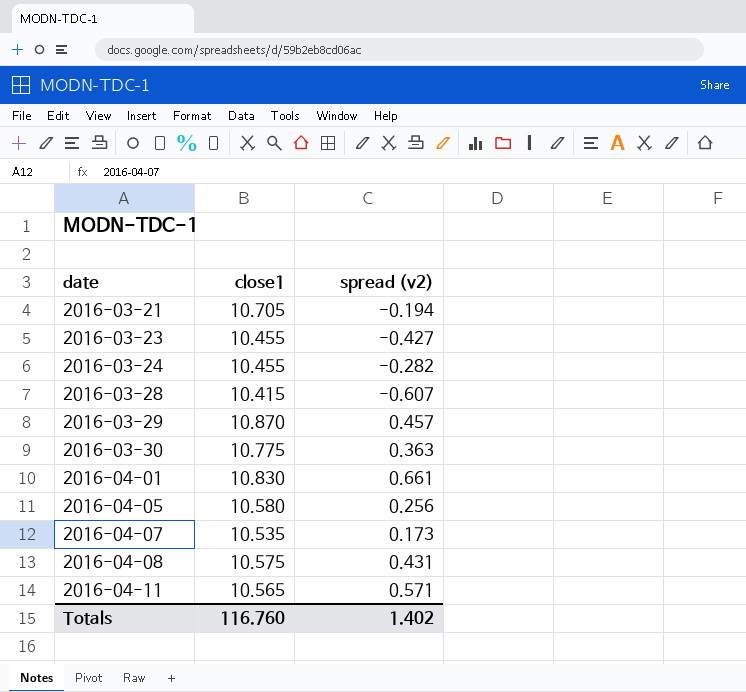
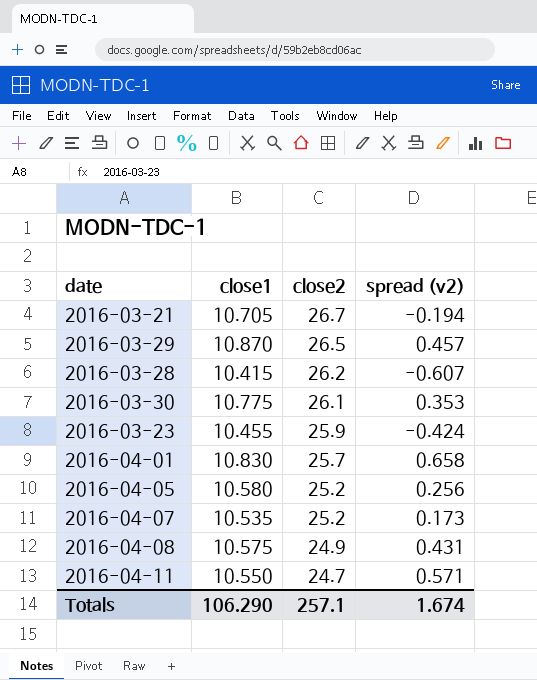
row order: date ascending -> close2 descending
column close2 | position: none -> 3
row 2016-03-24: 10.455 | -0.282 -> none
2016-03-30 | spread (v2): 0.363 -> 0.353
2016-03-23 | spread (v2): -0.427 -> -0.424
2016-04-01 | spread (v2): 0.661 -> 0.658
2016-04-11 | close1: 10.565 -> 10.550
Totals | close1: 116.760 -> 106.290
Totals | spread (v2): 1.402 -> 1.674

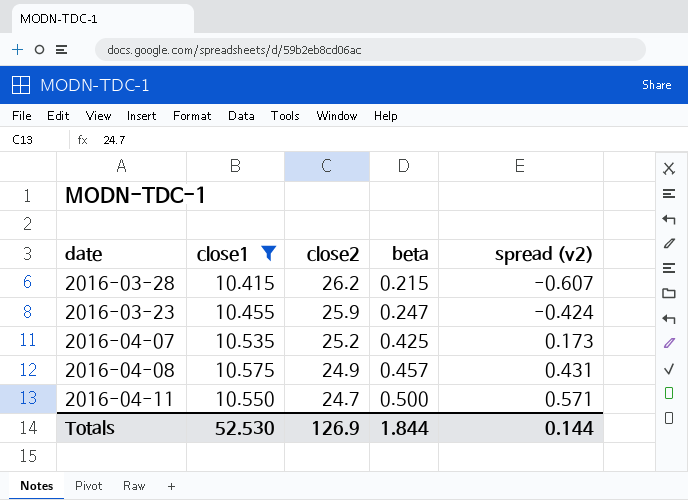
filter: none -> close1 <= 10.575
column beta | position: none -> 4
Totals | close1: 106.290 -> 52.530
Totals | close2: 257.1 -> 126.9
Totals | spread (v2): 1.674 -> 0.144

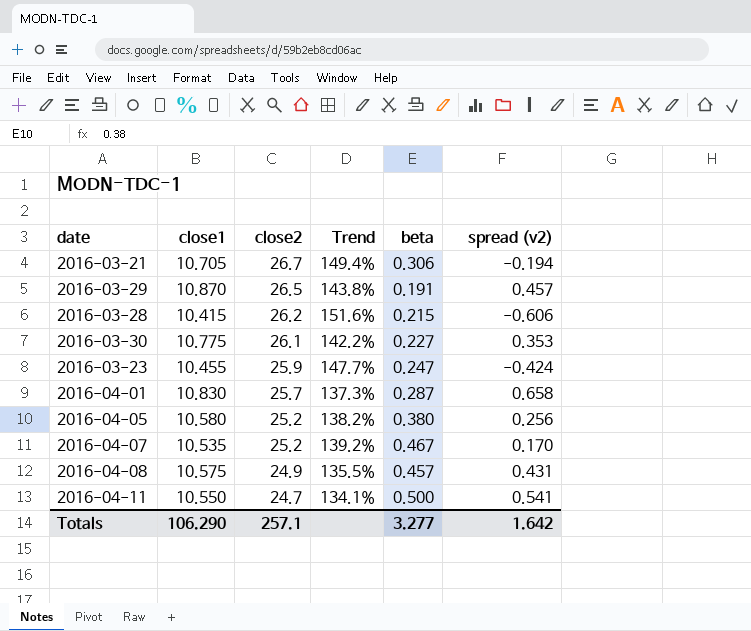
filter: close1 <= 10.575 -> none
column Trend | formula: none -> ([close2] - [close1]) / [close1]
2016-03-28 | spread (v2): -0.607 -> -0.606
2016-04-07 | beta: 0.425 -> 0.467
2016-04-07 | spread (v2): 0.173 -> 0.170
2016-04-11 | spread (v2): 0.571 -> 0.541
Totals | close1: 52.530 -> 106.290
Totals | close2: 126.9 -> 257.1
Totals | beta: 1.844 -> 3.277
Totals | spread (v2): 0.144 -> 1.642

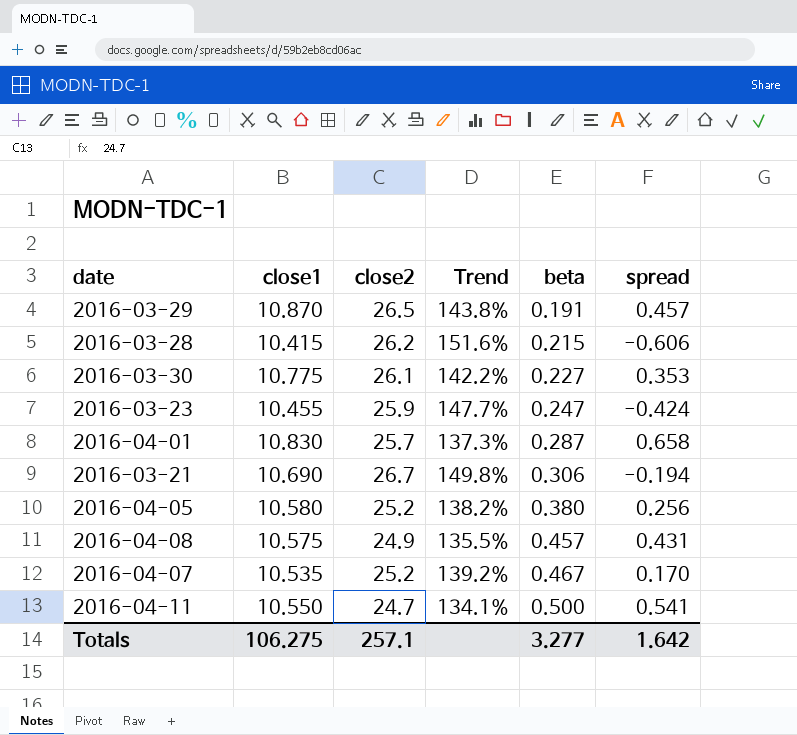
row order: close2 descending -> beta ascending
column name: spread (v2) -> spread
2016-03-21 | close1: 10.705 -> 10.690
2016-03-21 | Trend: 149.4% -> 149.8%
Totals | close1: 106.290 -> 106.275

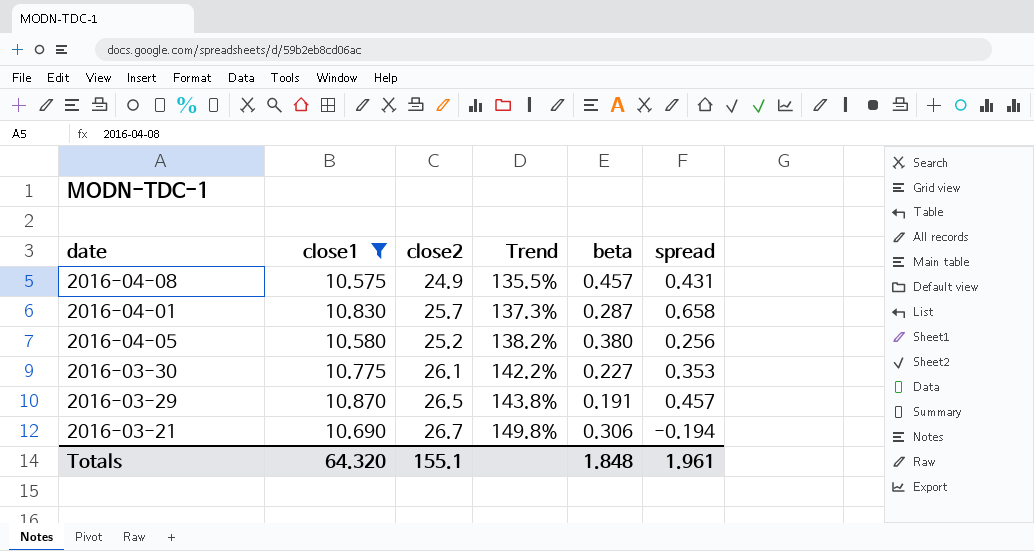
filter: none -> close1 >= 10.575
row order: beta ascending -> Trend ascending
Totals | close1: 106.275 -> 64.320
Totals | close2: 257.1 -> 155.1
Totals | beta: 3.277 -> 1.848
Totals | spread: 1.642 -> 1.961

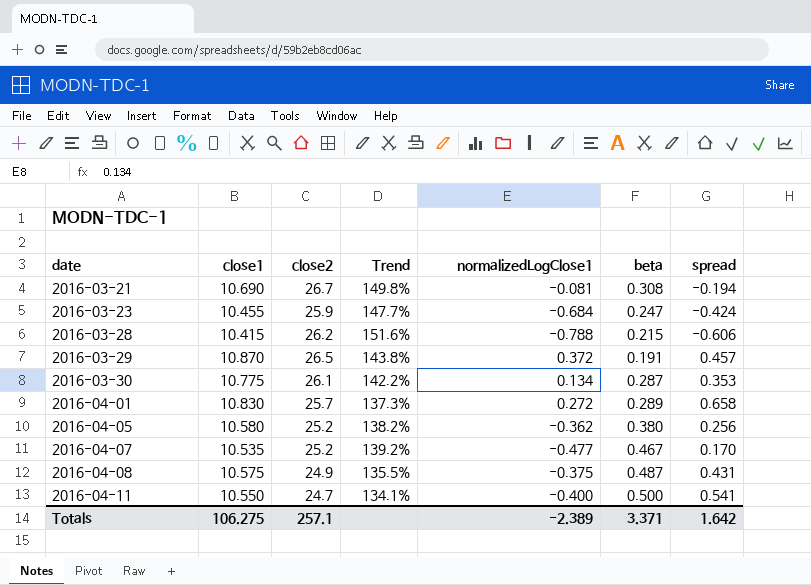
filter: close1 >= 10.575 -> none
row order: Trend ascending -> date ascending
column normalizedLogClose1 | position: none -> 5
2016-03-21 | beta: 0.306 -> 0.308
2016-03-30 | beta: 0.227 -> 0.287
2016-04-01 | beta: 0.287 -> 0.289
2016-04-08 | beta: 0.457 -> 0.487
Totals | close1: 64.320 -> 106.275
Totals | close2: 155.1 -> 257.1
Totals | beta: 1.848 -> 3.371
Totals | spread: 1.961 -> 1.642

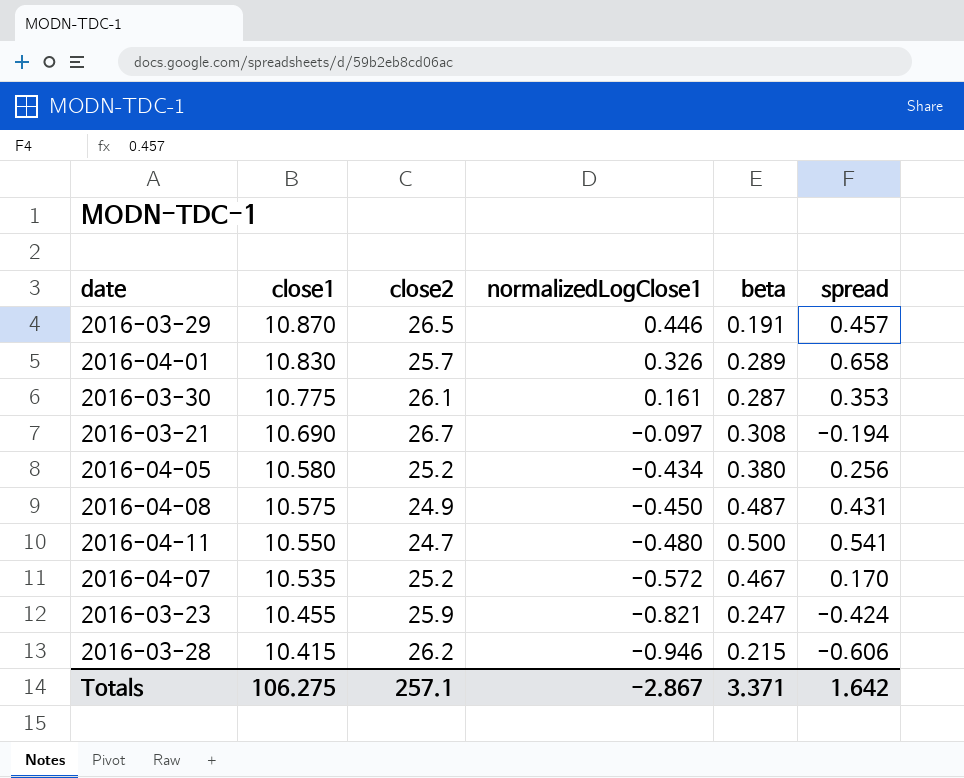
row order: date ascending -> close1 descending
column Trend | formula: ([close2] - [close1]) / [close1] -> none
2016-03-29 | normalizedLogClose1: 0.372 -> 0.446
2016-04-01 | normalizedLogClose1: 0.272 -> 0.326
2016-03-30 | normalizedLogClose1: 0.134 -> 0.161
2016-03-21 | normalizedLogClose1: -0.081 -> -0.097
2016-04-05 | normalizedLogClose1: -0.362 -> -0.434
2016-04-08 | normalizedLogClose1: -0.375 -> -0.450
2016-04-11 | normalizedLogClose1: -0.400 -> -0.480
2016-04-07 | normalizedLogClose1: -0.477 -> -0.572
2016-03-23 | normalizedLogClose1: -0.684 -> -0.821
2016-03-28 | normalizedLogClose1: -0.788 -> -0.946
Totals | normalizedLogClose1: -2.389 -> -2.867

